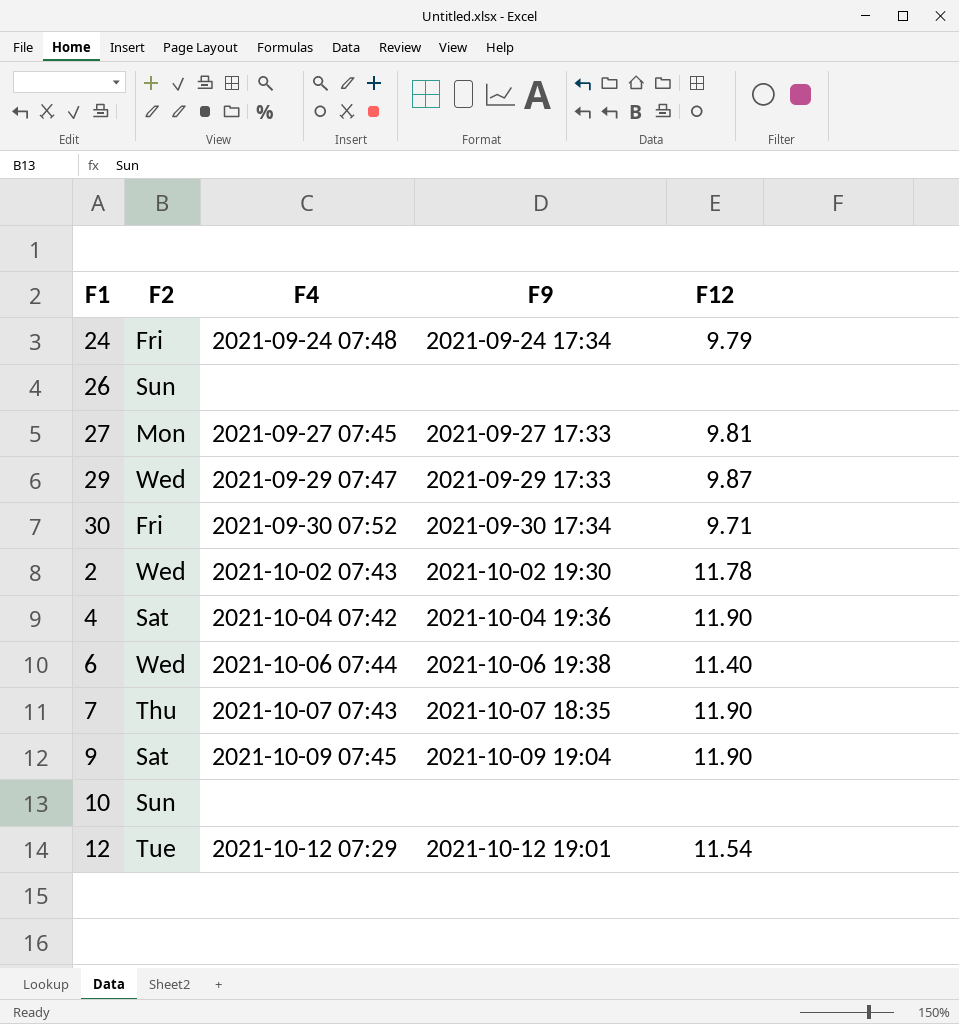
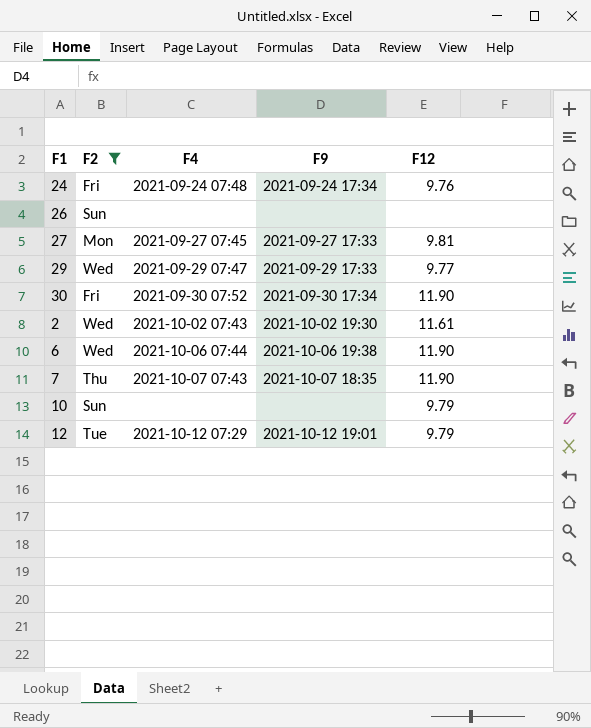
filter: none -> F2 != Sat
24 | F12: 9.79 -> 9.76
29 | F12: 9.87 -> 9.77
30 | F12: 9.71 -> 11.90
2 | F12: 11.78 -> 11.61
6 | F12: 11.40 -> 11.90
10 | F12: none -> 9.79
12 | F12: 11.54 -> 9.79

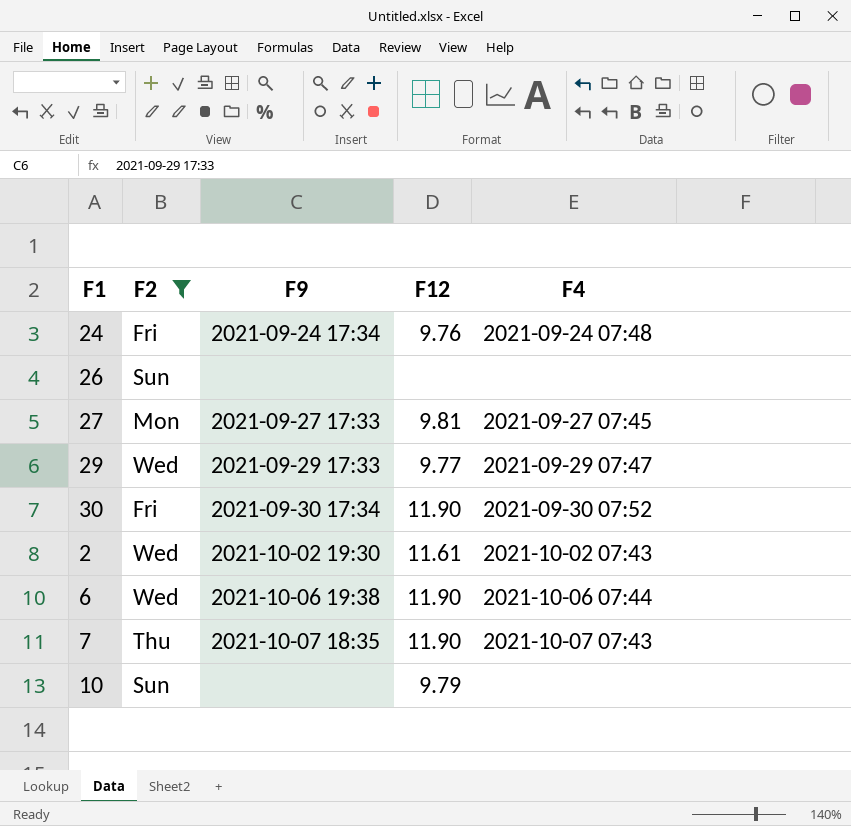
column F4 | position: 3 -> 5
row 12: Tue | 2021-10-12 07:29 | 2021-10-12 19:01 | 9.79 -> none

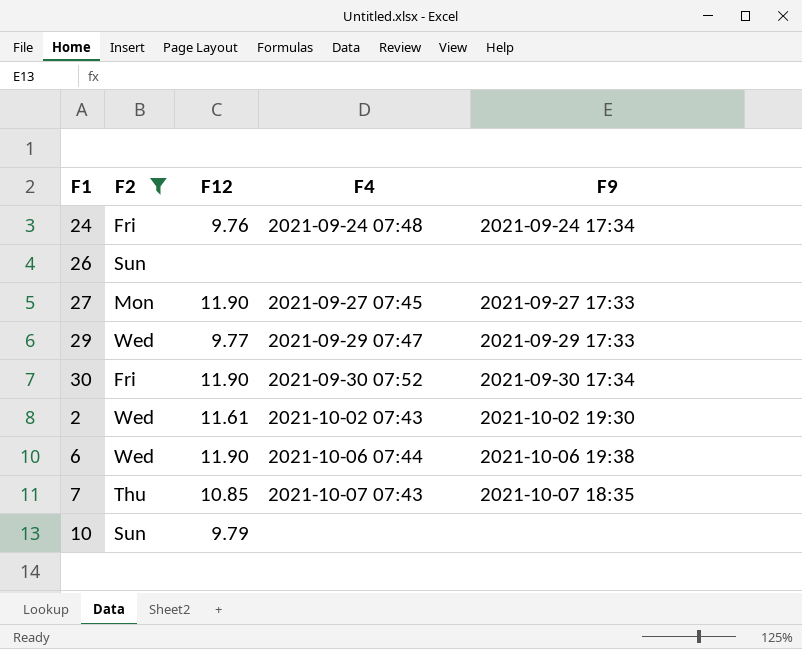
column F9 | position: 3 -> 5
27 | F12: 9.81 -> 11.90
7 | F12: 11.90 -> 10.85

